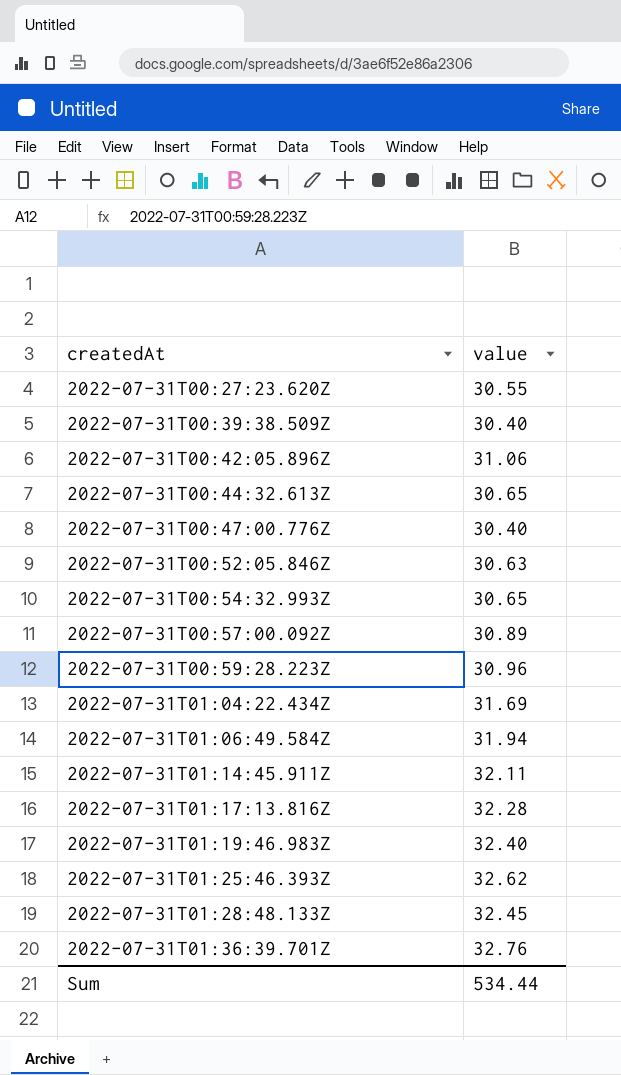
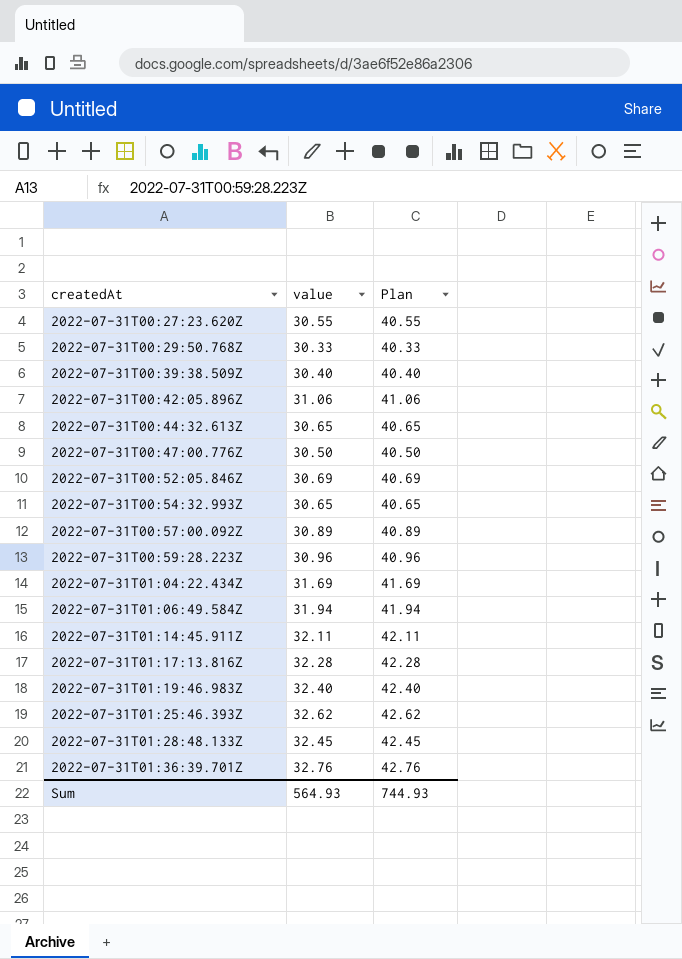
column Plan | formula: none -> [value] + 10
row 2022-07-31T00:29:50.768Z: none -> 30.33 | 40.33
2022-07-31T00:47:00.776Z | value: 30.40 -> 30.50
2022-07-31T00:52:05.846Z | value: 30.63 -> 30.69
Sum | value: 534.44 -> 564.93

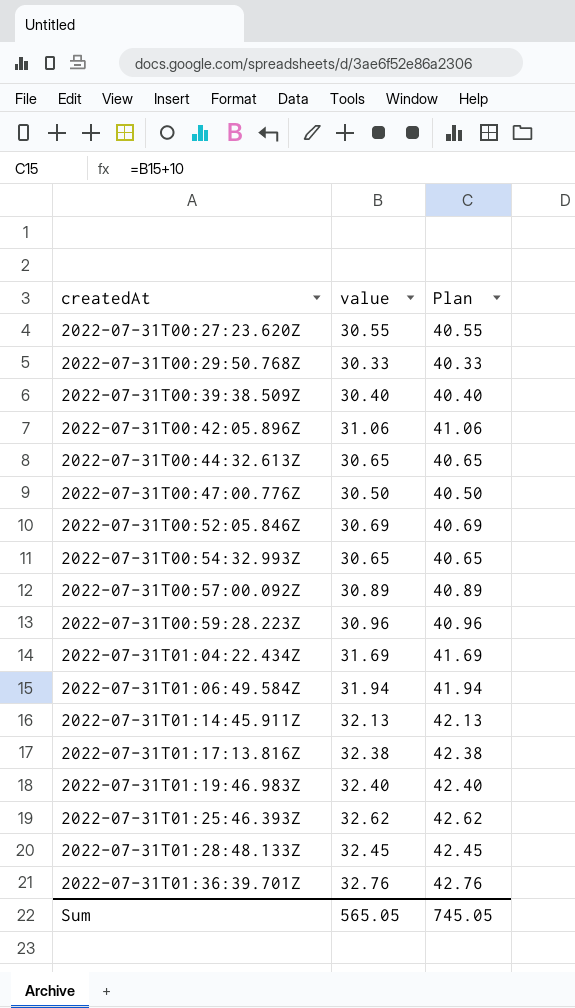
2022-07-31T01:14:45.911Z | value: 32.11 -> 32.13
2022-07-31T01:14:45.911Z | Plan: 42.11 -> 42.13
2022-07-31T01:17:13.816Z | value: 32.28 -> 32.38
2022-07-31T01:17:13.816Z | Plan: 42.28 -> 42.38
Sum | value: 564.93 -> 565.05
Sum | Plan: 744.93 -> 745.05

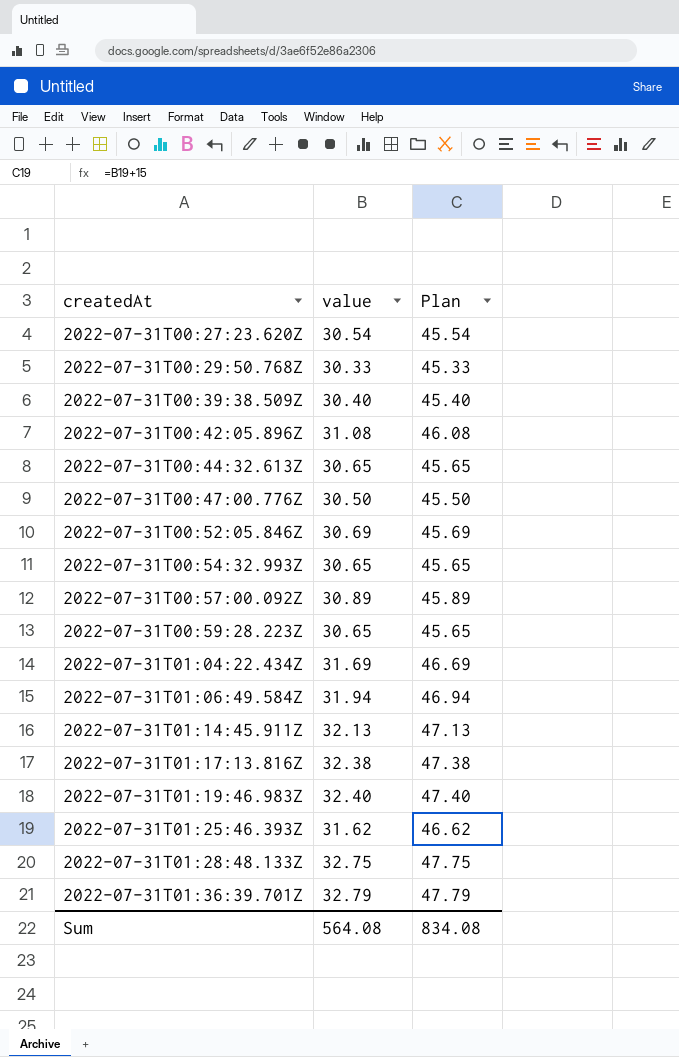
column Plan | formula: [value] + 10 -> [value] + 15
2022-07-31T00:27:23.620Z | value: 30.55 -> 30.54
2022-07-31T00:42:05.896Z | value: 31.06 -> 31.08
2022-07-31T00:59:28.223Z | value: 30.96 -> 30.65
2022-07-31T01:25:46.393Z | value: 32.62 -> 31.62
2022-07-31T01:28:48.133Z | value: 32.45 -> 32.75
2022-07-31T01:36:39.701Z | value: 32.76 -> 32.79
Sum | value: 565.05 -> 564.08
Sum | Plan: 745.05 -> 834.08

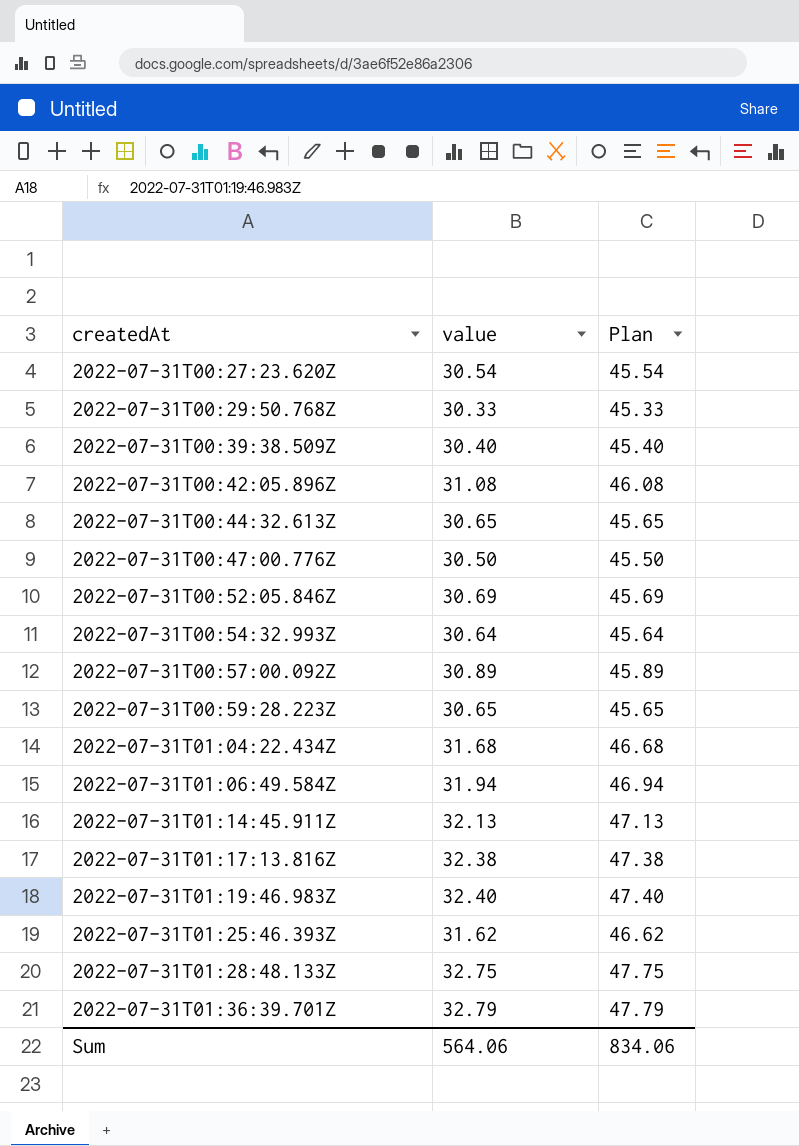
2022-07-31T00:54:32.993Z | value: 30.65 -> 30.64
2022-07-31T00:54:32.993Z | Plan: 45.65 -> 45.64
2022-07-31T01:04:22.434Z | value: 31.69 -> 31.68
2022-07-31T01:04:22.434Z | Plan: 46.69 -> 46.68
Sum | value: 564.08 -> 564.06
Sum | Plan: 834.08 -> 834.06

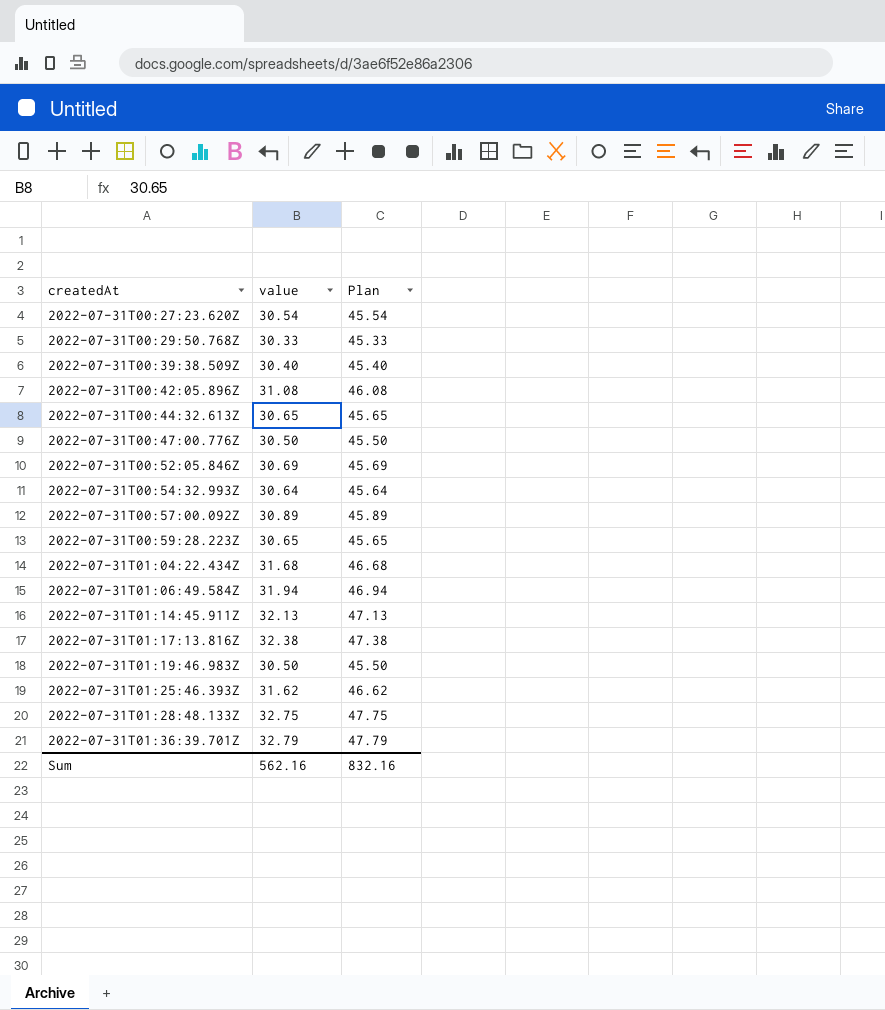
2022-07-31T01:19:46.983Z | value: 32.40 -> 30.50
2022-07-31T01:19:46.983Z | Plan: 47.40 -> 45.50
Sum | value: 564.06 -> 562.16
Sum | Plan: 834.06 -> 832.16

